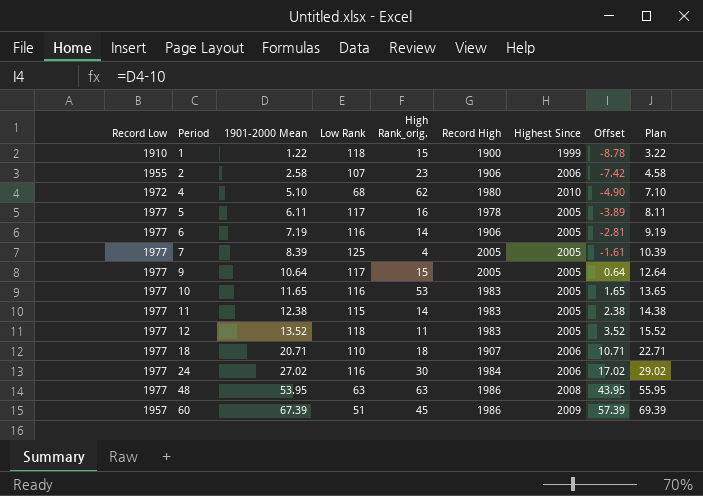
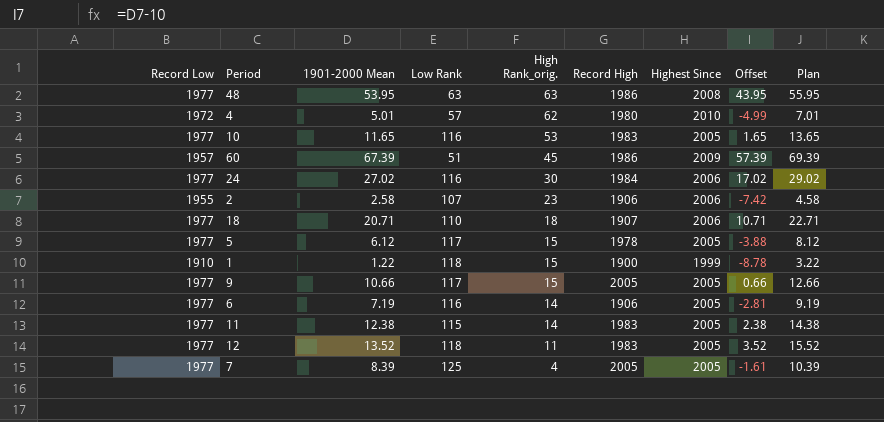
row order: Period ascending -> High Rank_orig. descending
4 | 1901-2000 Mean: 5.10 -> 5.01
4 | Low Rank: 68 -> 57
4 | Offset: -4.90 -> -4.99
4 | Plan: 7.10 -> 7.01
5 | 1901-2000 Mean: 6.11 -> 6.12
5 | High Rank_orig.: 16 -> 15
5 | Offset: -3.89 -> -3.88
5 | Plan: 8.11 -> 8.12
9 | 1901-2000 Mean: 10.64 -> 10.66
9 | Offset: 0.64 -> 0.66
9 | Plan: 12.64 -> 12.66

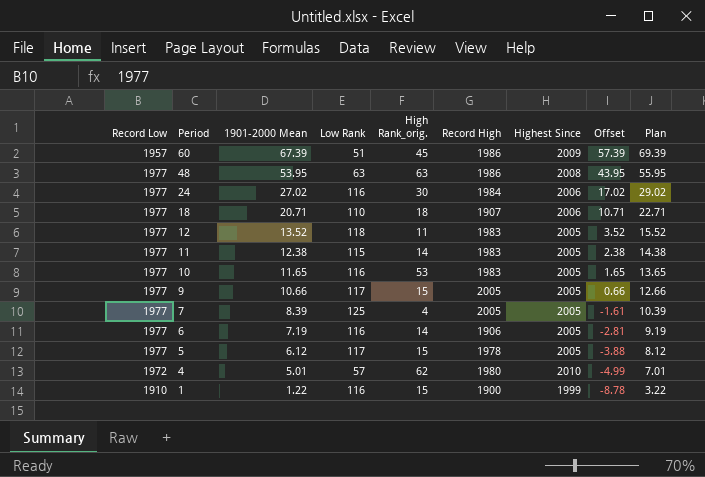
row order: High Rank_orig. descending -> Period descending
row 2: 1955 | 2.58 | 107 | 23 | 1906 | 2006 | -7.42 | 4.58 -> none
1 | Low Rank: 118 -> 116

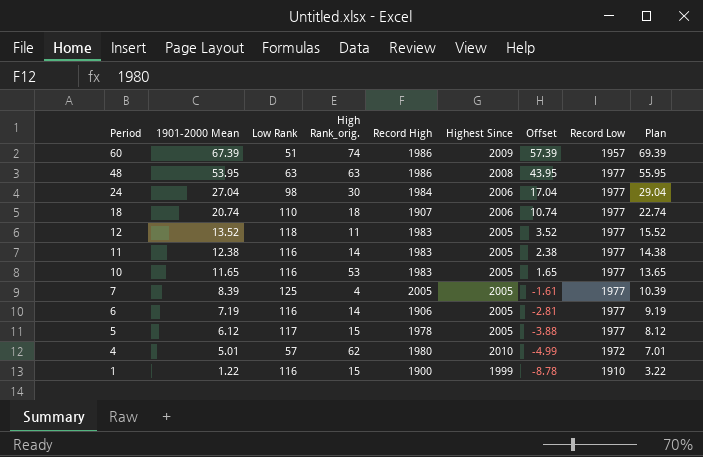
column Record Low | position: 1 -> 8
row 9: 1977 | 10.66 | 117 | 15 | 2005 | 2005 | 0.66 | 12.66 -> none
60 | High Rank_orig.: 45 -> 74
24 | 1901-2000 Mean: 27.02 -> 27.04
24 | Low Rank: 116 -> 98
24 | Offset: 17.02 -> 17.04
24 | Plan: 29.02 -> 29.04
18 | 1901-2000 Mean: 20.71 -> 20.74
18 | Offset: 10.71 -> 10.74
18 | Plan: 22.71 -> 22.74
11 | Low Rank: 115 -> 116

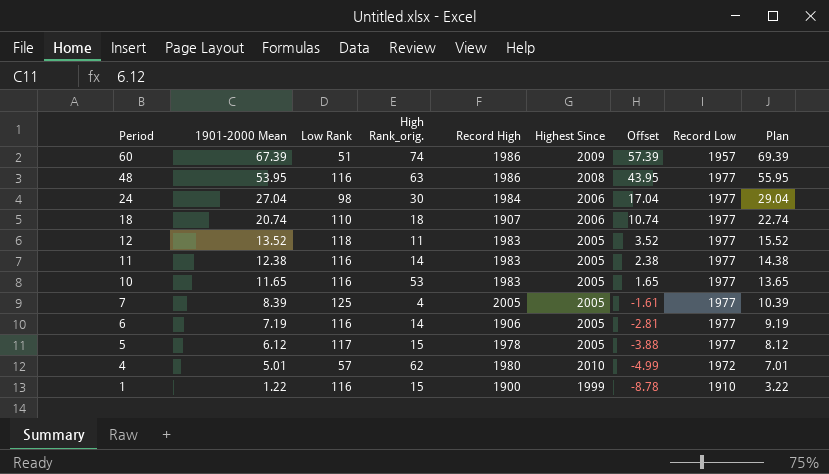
48 | Low Rank: 63 -> 116

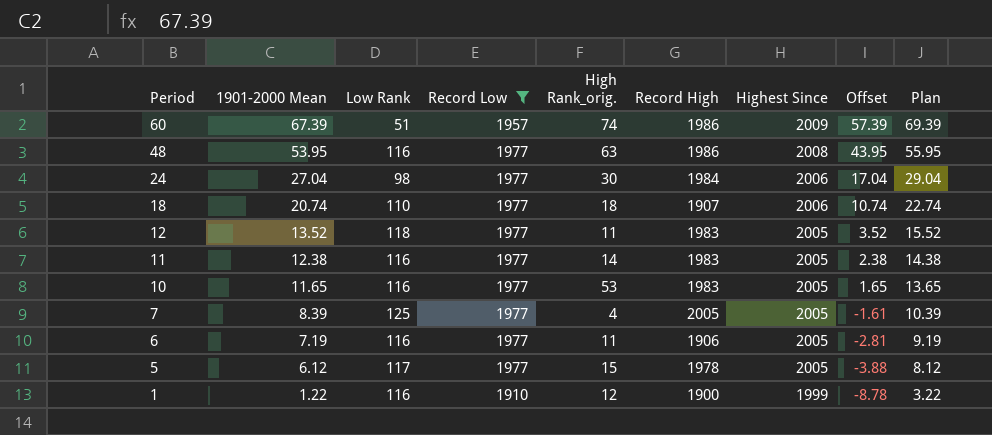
filter: none -> Record Low != 1972
column Record Low | position: 8 -> 4
6 | High Rank_orig.: 14 -> 11
1 | High Rank_orig.: 15 -> 12

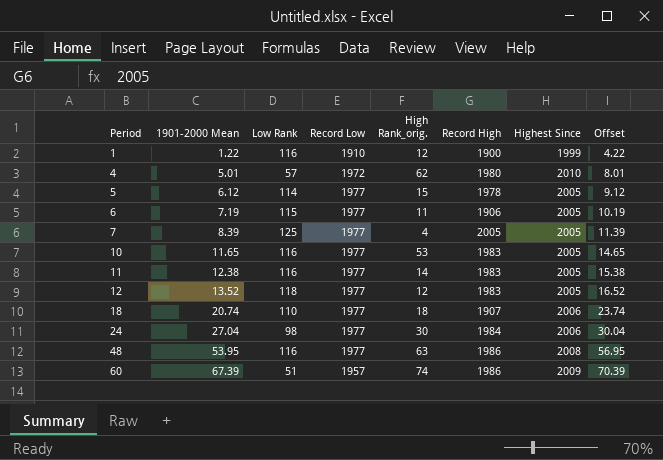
filter: Record Low != 1972 -> none
row order: Period descending -> Period ascending
column Plan | formula: [1901-2000 Mean] + 2 -> none
column Offset | formula: [1901-2000 Mean] - 10 -> [1901-2000 Mean] + 3
5 | Low Rank: 117 -> 114
6 | Low Rank: 116 -> 115
12 | High Rank_orig.: 11 -> 12

